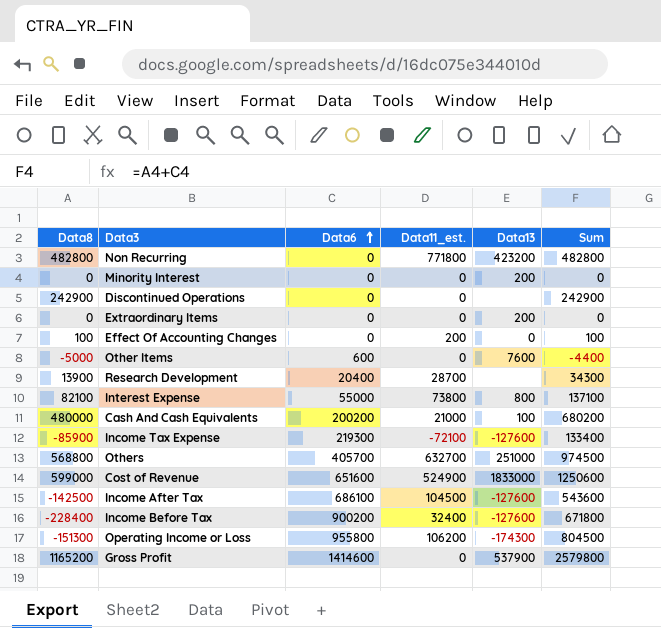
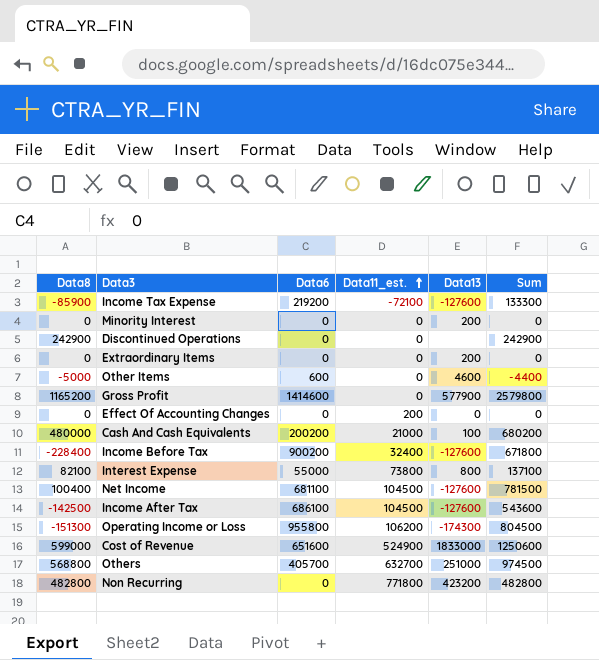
row order: Data6 ascending -> Data11_est. ascending
row Research Development: 13900 | 20400 | 28700 | none | 34300 -> none
Income Tax Expense | Data6: 219300 -> 219200
Income Tax Expense | Sum: 133400 -> 133300
Other Items | Data13: 7600 -> 4600
Gross Profit | Data13: 537900 -> 577900
Effect Of Accounting Changes | Data8: 100 -> 0
Effect Of Accounting Changes | Sum: 100 -> 0
row Net Income: none -> 100400 | 681100 | 104500 | -127600 | 781500

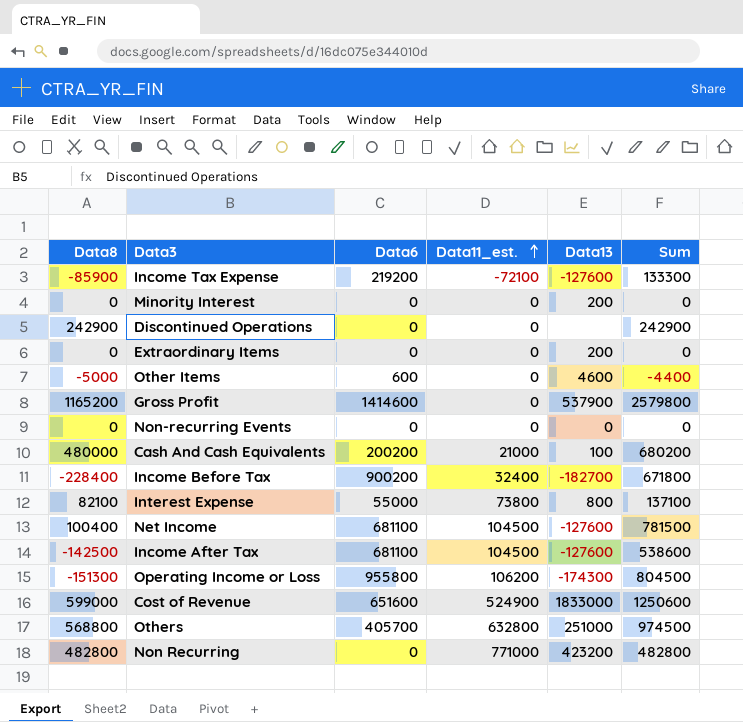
row Effect Of Accounting Changes: 0 | 0 | 200 | 0 | 0 -> none
Gross Profit | Data13: 577900 -> 537900
row Non-recurring Events: none -> 0 | 0 | 0 | 0 | 0
Income Before Tax | Data13: -127600 -> -182700
Income After Tax | Data6: 686100 -> 681100
Income After Tax | Sum: 543600 -> 538600
Others | Data11_est.: 632700 -> 632800
Non Recurring | Data11_est.: 771800 -> 771000

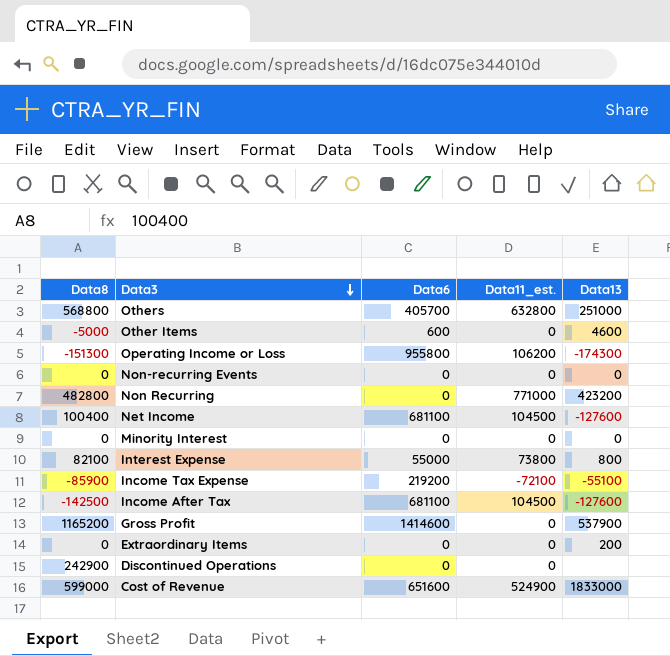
row order: Data11_est. ascending -> Data3 descending
column Sum | formula: [Data8] + [Data6] -> none
row Cash And Cash Equivalents: 480000 | 200200 | 21000 | 100 | 680200 -> none
row Income Before Tax: -228400 | 900200 | 32400 | -182700 | 671800 -> none
Minority Interest | Data13: 200 -> 0
Income Tax Expense | Data13: -127600 -> -55100

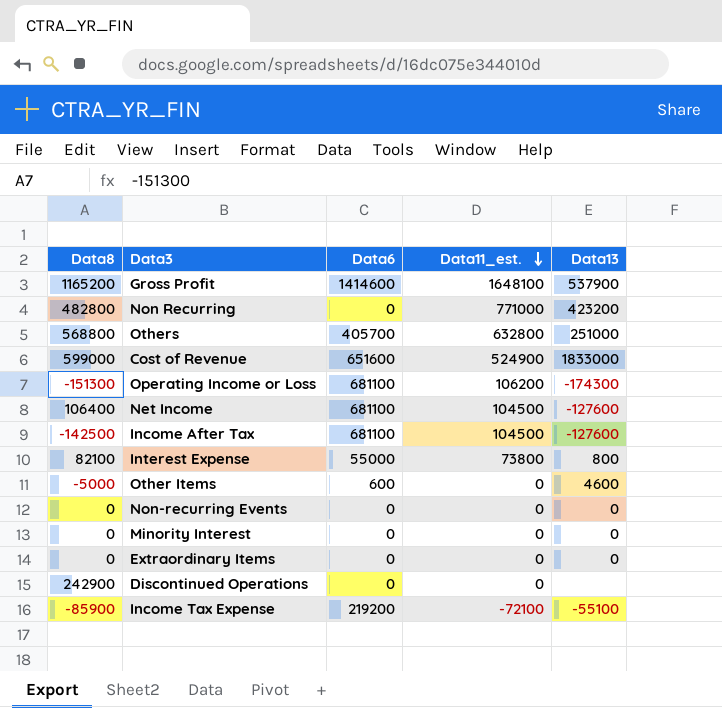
row order: Data3 descending -> Data11_est. descending
Gross Profit | Data11_est.: 0 -> 1648100
Operating Income or Loss | Data6: 955800 -> 681100
Net Income | Data8: 100400 -> 106400
Extraordinary Items | Data13: 200 -> 0

